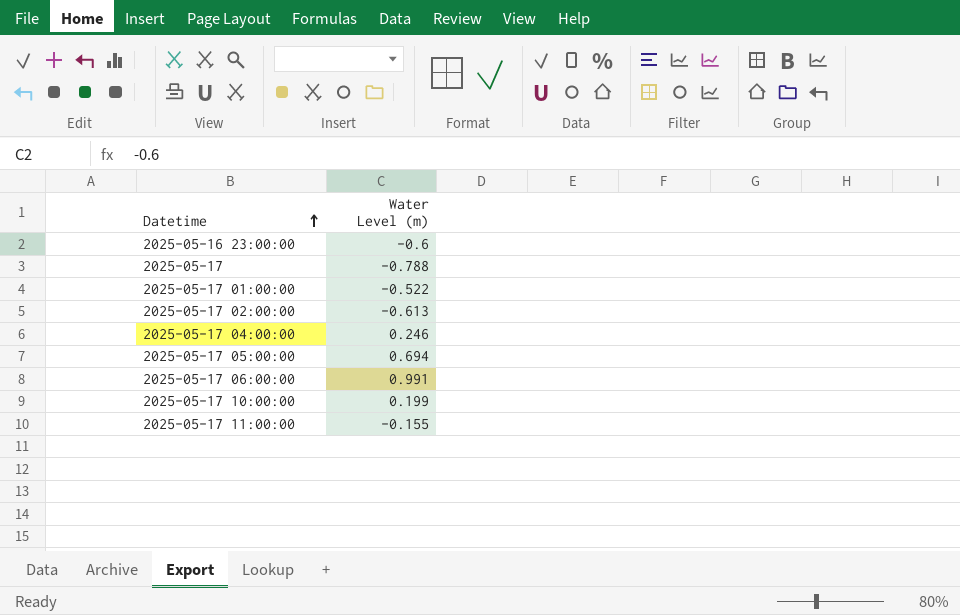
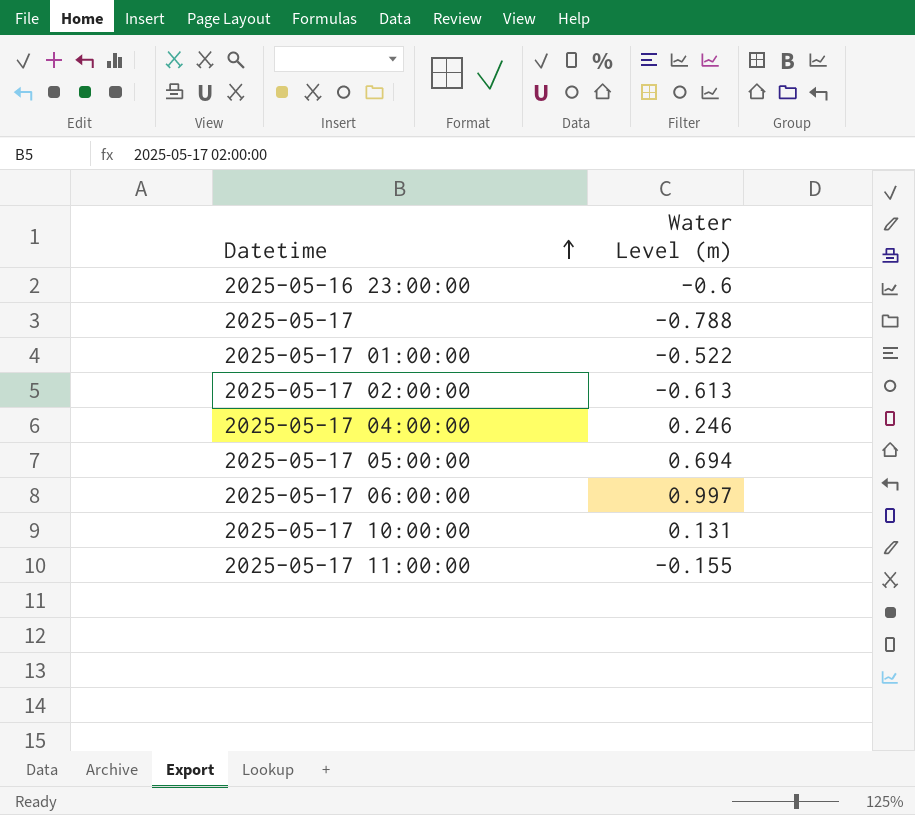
2025-05-17 06:00:00 | Water Level (m): 0.991 -> 0.997
2025-05-17 10:00:00 | Water Level (m): 0.199 -> 0.131

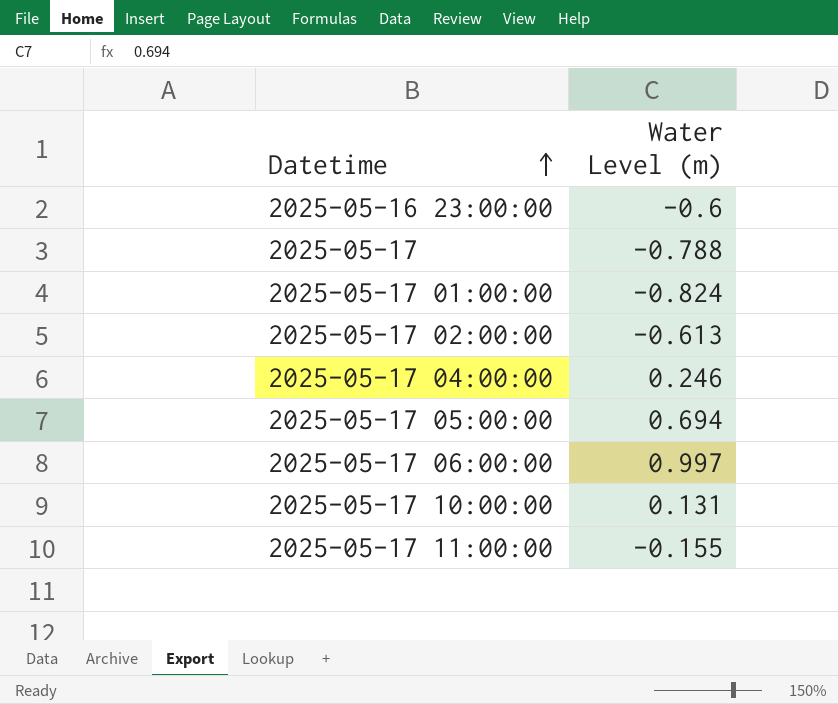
2025-05-17 01:00:00 | Water Level (m): -0.522 -> -0.824

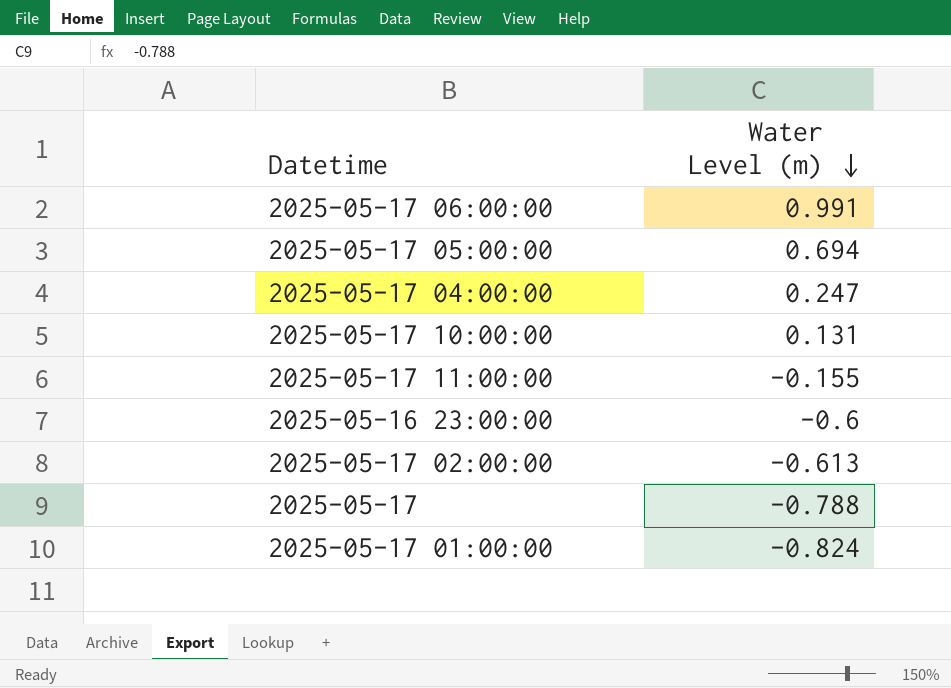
row order: Datetime ascending -> Water Level (m) descending
2025-05-17 06:00:00 | Water Level (m): 0.997 -> 0.991
2025-05-17 04:00:00 | Water Level (m): 0.246 -> 0.247

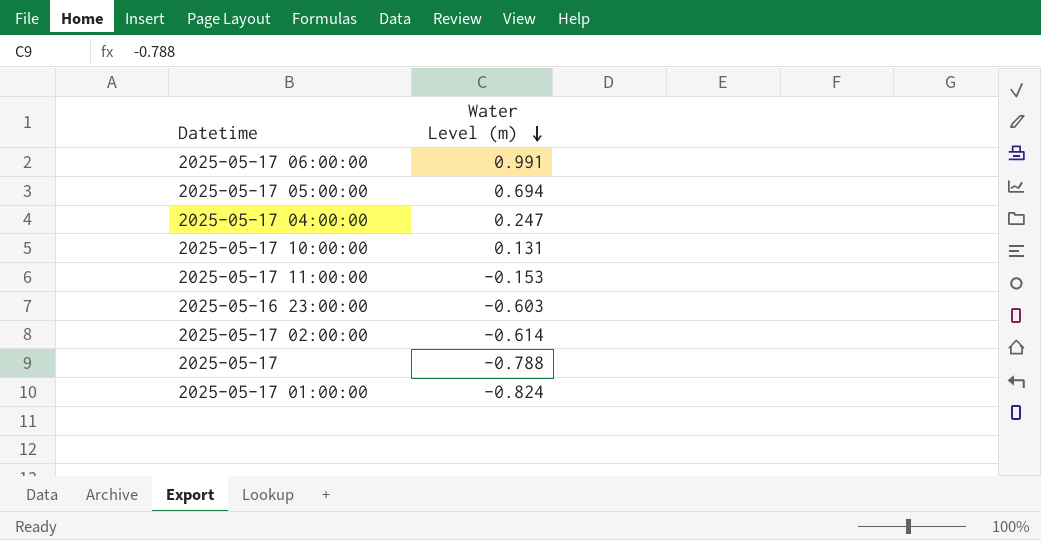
2025-05-17 11:00:00 | Water Level (m): -0.155 -> -0.153
2025-05-16 23:00:00 | Water Level (m): -0.6 -> -0.603
2025-05-17 02:00:00 | Water Level (m): -0.613 -> -0.614

